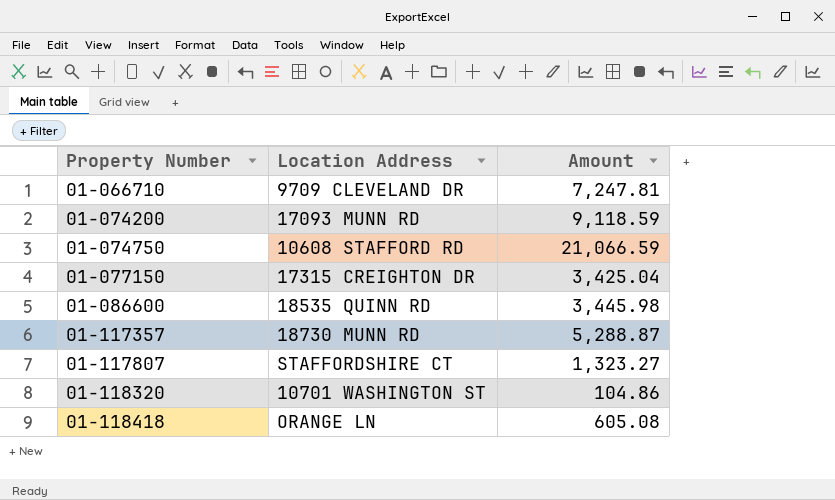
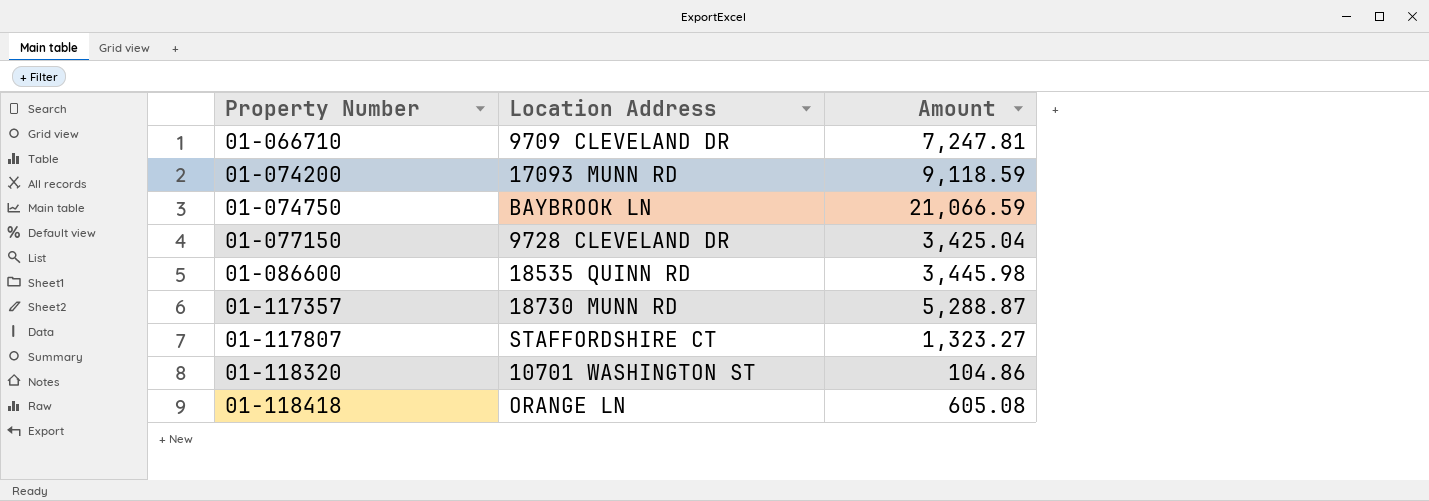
01-074750 | Location Address: 10608 STAFFORD RD -> BAYBROOK LN
01-077150 | Location Address: 17315 CREIGHTON DR -> 9728 CLEVELAND DR

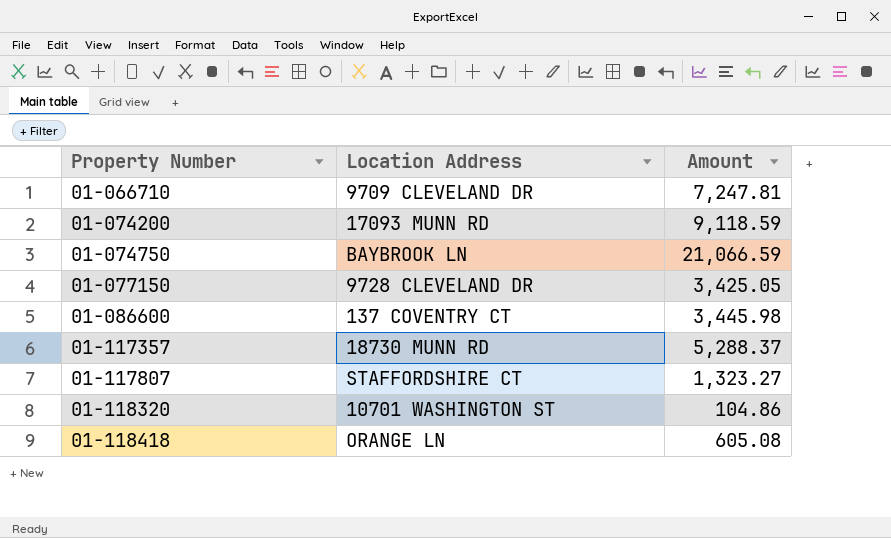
01-077150 | Amount: 3,425.04 -> 3,425.05
01-086600 | Location Address: 18535 QUINN RD -> 137 COVENTRY CT
01-117357 | Amount: 5,288.87 -> 5,288.37

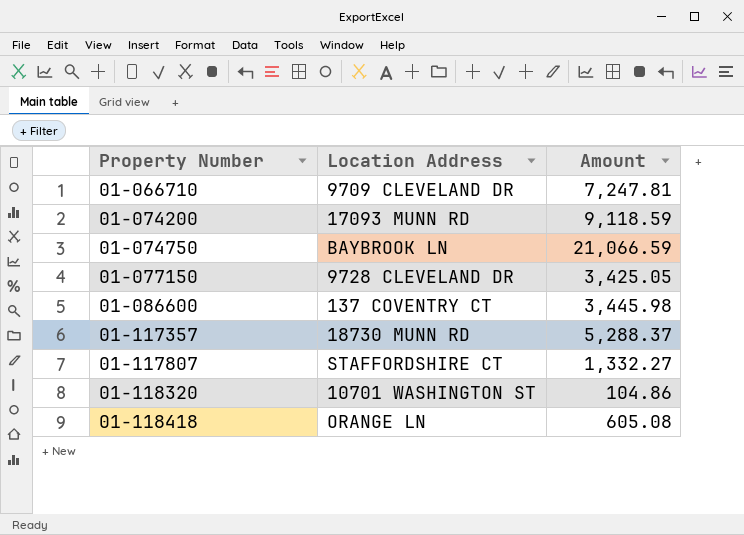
01-117807 | Amount: 1,323.27 -> 1,332.27

